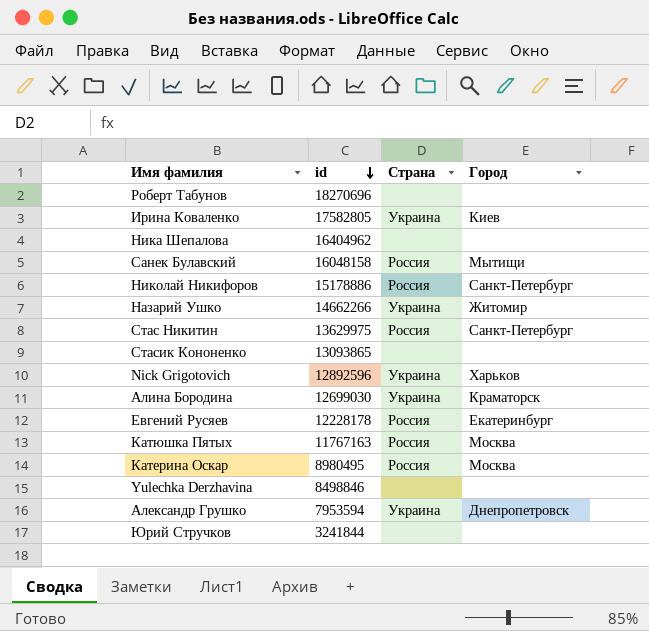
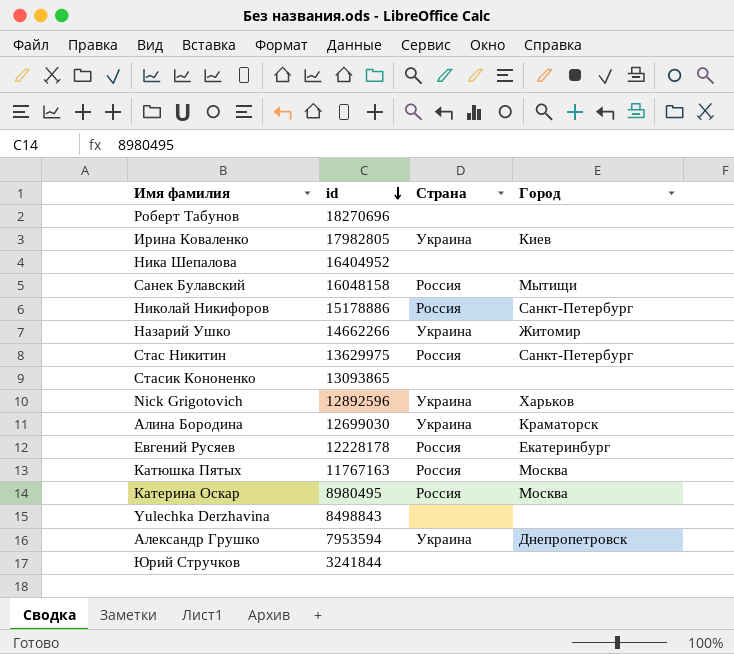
Ирина Коваленко | id: 17582805 -> 17982805
Ника Шепалова | id: 16404962 -> 16404952
Yulechka Derzhavina | id: 8498846 -> 8498843

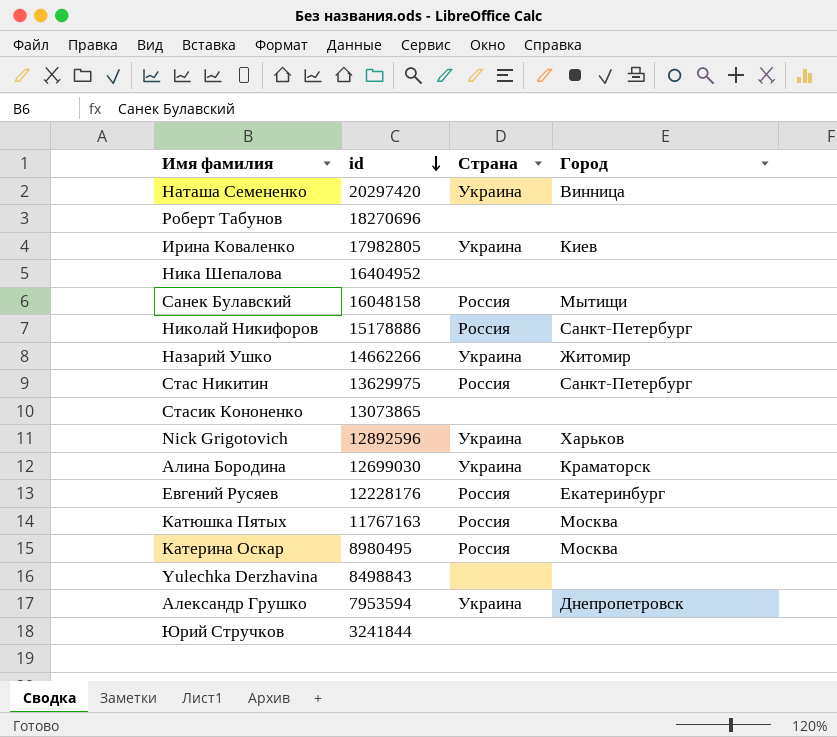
row Наташа Семененко: none -> 20297420 | Украина | Винница
Стасик Кононенко | id: 13093865 -> 13073865
Евгений Русяев | id: 12228178 -> 12228176

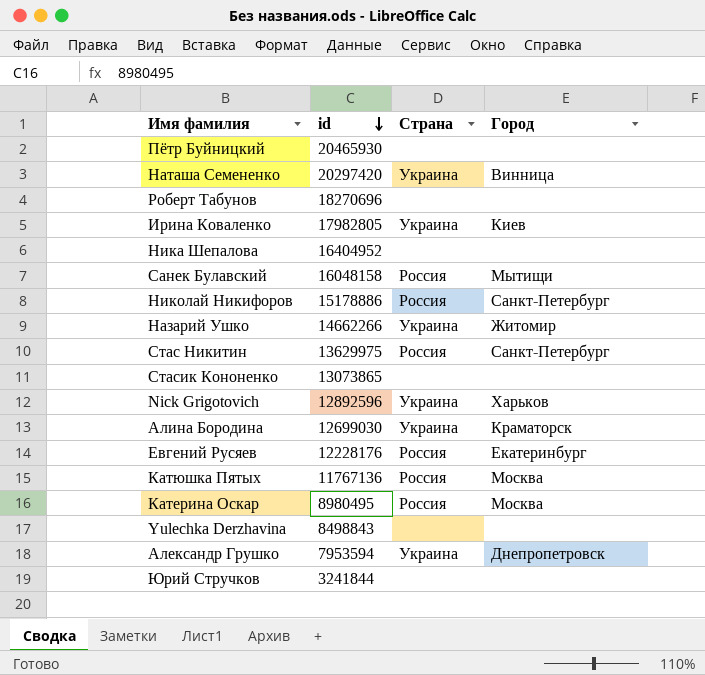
row Пётр Буйницкий: none -> 20465930 | none | none
Катюшка Пятых | id: 11767163 -> 11767136

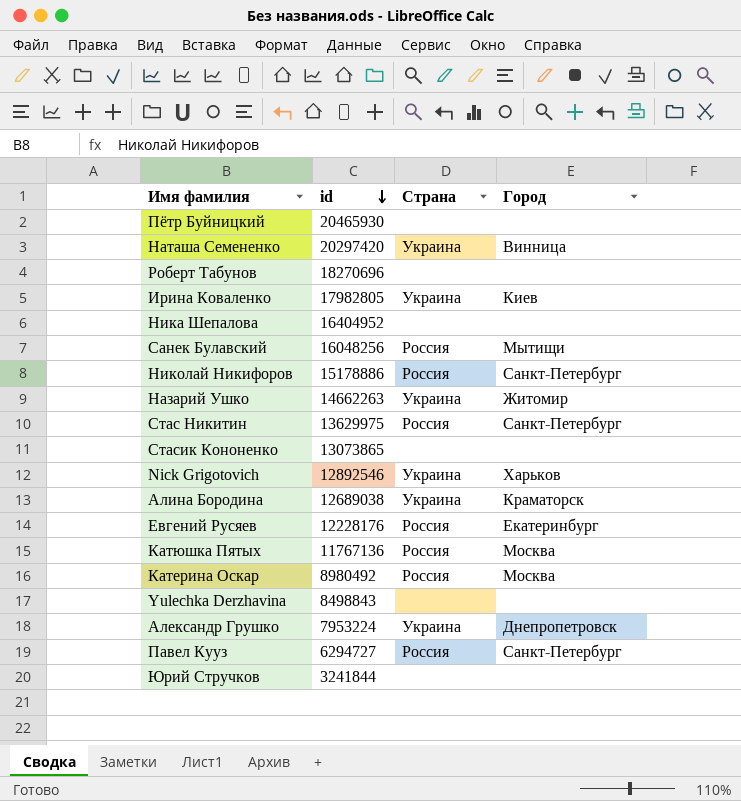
Санек Булавский | id: 16048158 -> 16048256
Назарий Ушко | id: 14662266 -> 14662263
Nick Grigotovich | id: 12892596 -> 12892546
Алина Бородина | id: 12699030 -> 12689038
Катерина Оскар | id: 8980495 -> 8980492
Александр Грушко | id: 7953594 -> 7953224
row Павел Кууз: none -> 6294727 | Россия | Санкт-Петербург

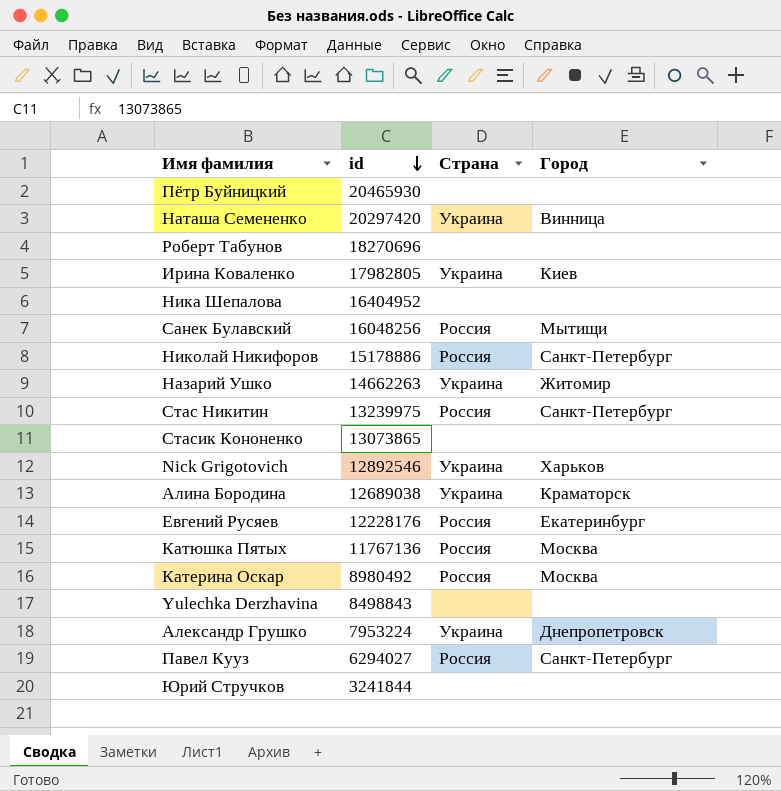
Стас Никитин | id: 13629975 -> 13239975
Павел Кууз | id: 6294727 -> 6294027

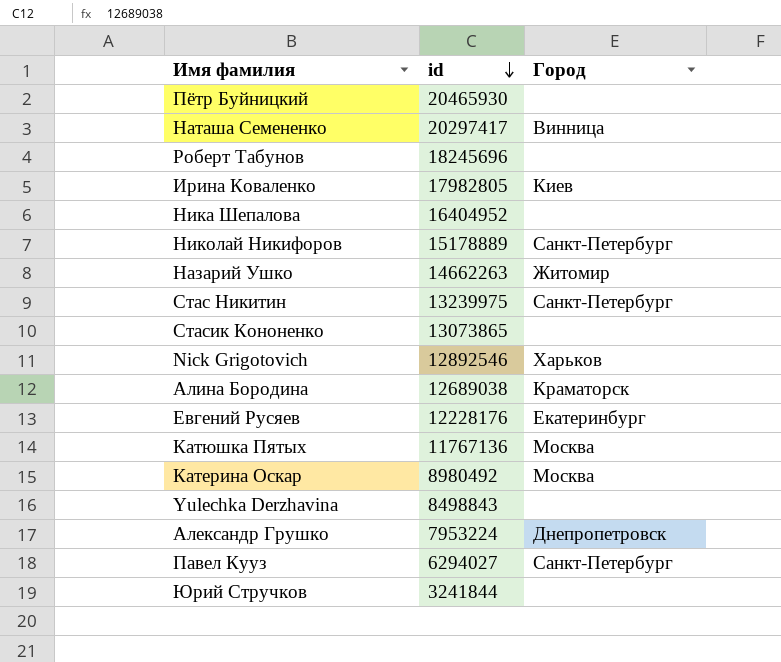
column Страна | position: 3 -> none
row Санек Булавский: 16048256 | Россия | Мытищи -> none
Наташа Семененко | id: 20297420 -> 20297417
Роберт Табунов | id: 18270696 -> 18245696
Николай Никифоров | id: 15178886 -> 15178889

